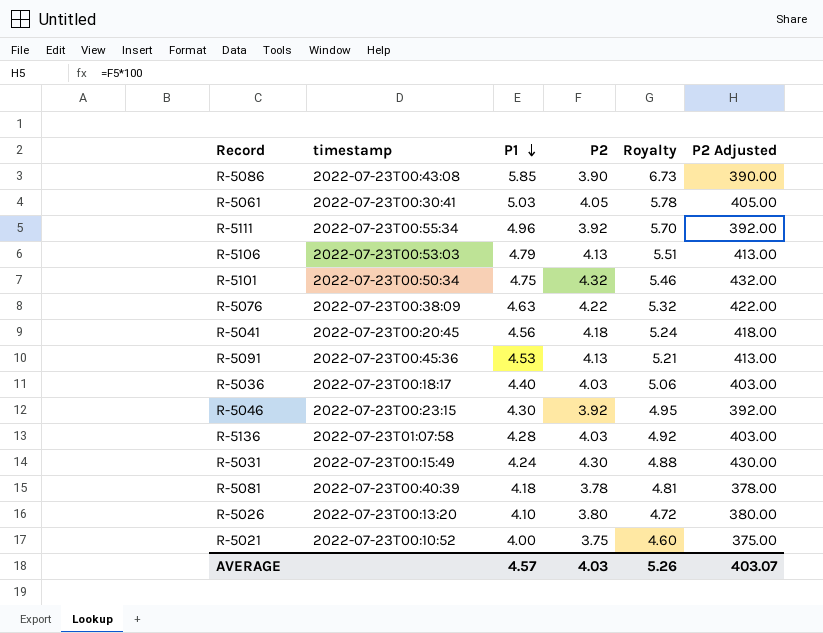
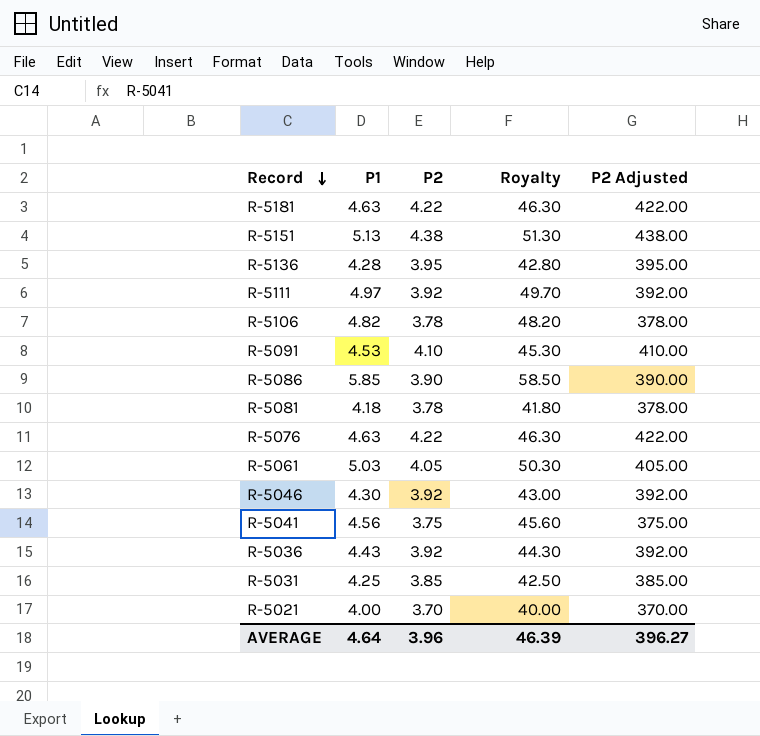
row order: P1 descending -> Record descending
column timestamp | position: 2 -> none
column Royalty | formula: [P1] * 1.15 -> [P1] * 10
row R-5101: 2022-07-23T00:50:34 | 4.75 | 4.32 | 5.46 | 432.00 -> none
row R-5026: 2022-07-23T00:13:20 | 4.10 | 3.80 | 4.72 | 380.00 -> none
row R-5181: none -> 4.63 | 4.22 | 46.30 | 422.00
row R-5151: none -> 5.13 | 4.38 | 51.30 | 438.00
R-5136 | P2: 4.03 -> 3.95
R-5136 | P2 Adjusted: 403.00 -> 395.00
R-5111 | P1: 4.96 -> 4.97
R-5106 | P1: 4.79 -> 4.82
R-5106 | P2: 4.13 -> 3.78
R-5106 | P2 Adjusted: 413.00 -> 378.00
R-5091 | P2: 4.13 -> 4.10
R-5091 | P2 Adjusted: 413.00 -> 410.00
R-5041 | P2: 4.18 -> 3.75
R-5041 | P2 Adjusted: 418.00 -> 375.00
R-5036 | P1: 4.40 -> 4.43
R-5036 | P2: 4.03 -> 3.92
R-5036 | P2 Adjusted: 403.00 -> 392.00
R-5031 | P1: 4.24 -> 4.25
R-5031 | P2: 4.30 -> 3.85
R-5031 | P2 Adjusted: 430.00 -> 385.00
R-5021 | P2: 3.75 -> 3.70
R-5021 | P2 Adjusted: 375.00 -> 370.00
AVERAGE | P1: 4.57 -> 4.64
AVERAGE | P2: 4.03 -> 3.96
AVERAGE | Royalty: 5.26 -> 46.39
AVERAGE | P2 Adjusted: 403.07 -> 396.27

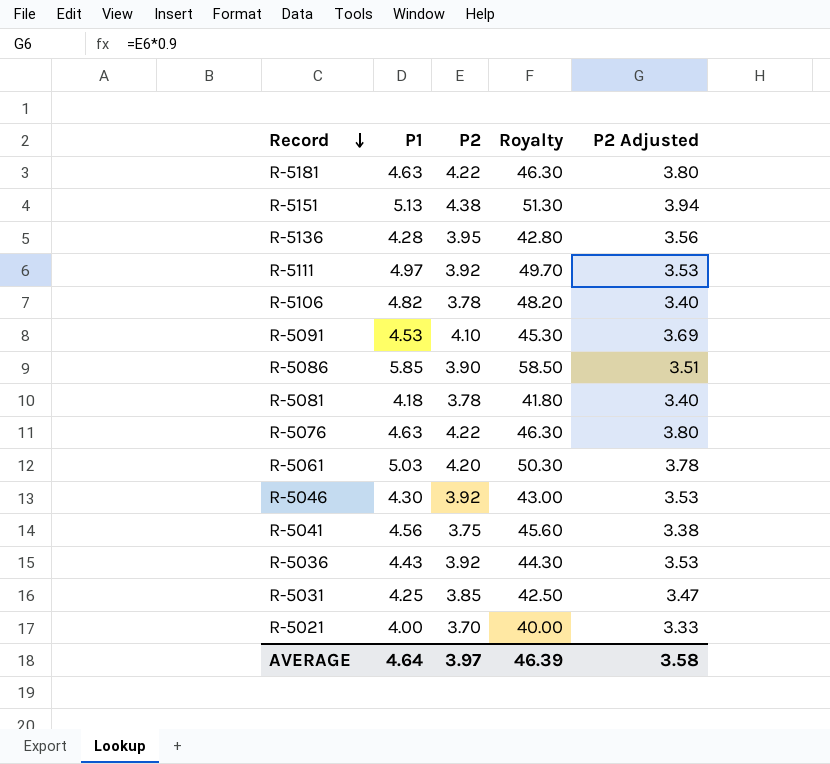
column P2 Adjusted | formula: [P2] * 100 -> [P2] * 0.9
R-5061 | P2: 4.05 -> 4.20
AVERAGE | P2: 3.96 -> 3.97
AVERAGE | P2 Adjusted: 396.27 -> 3.58

